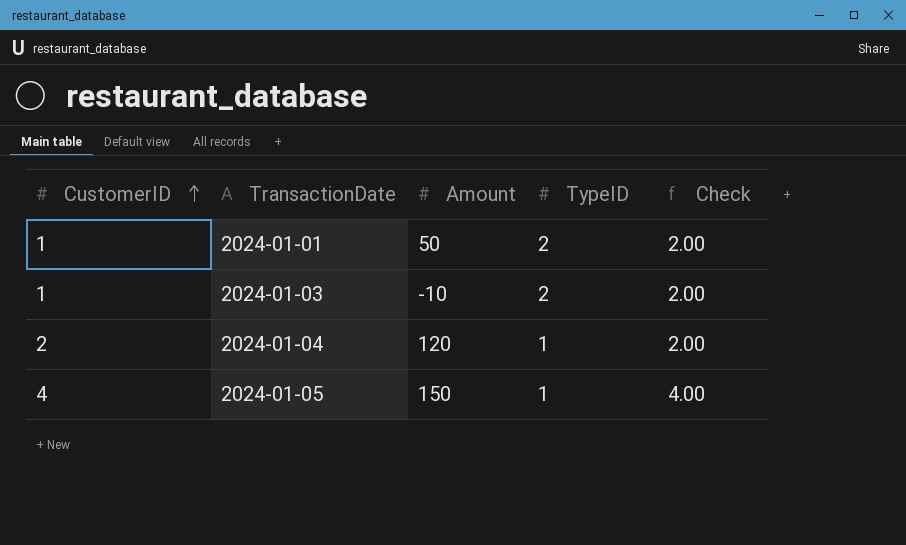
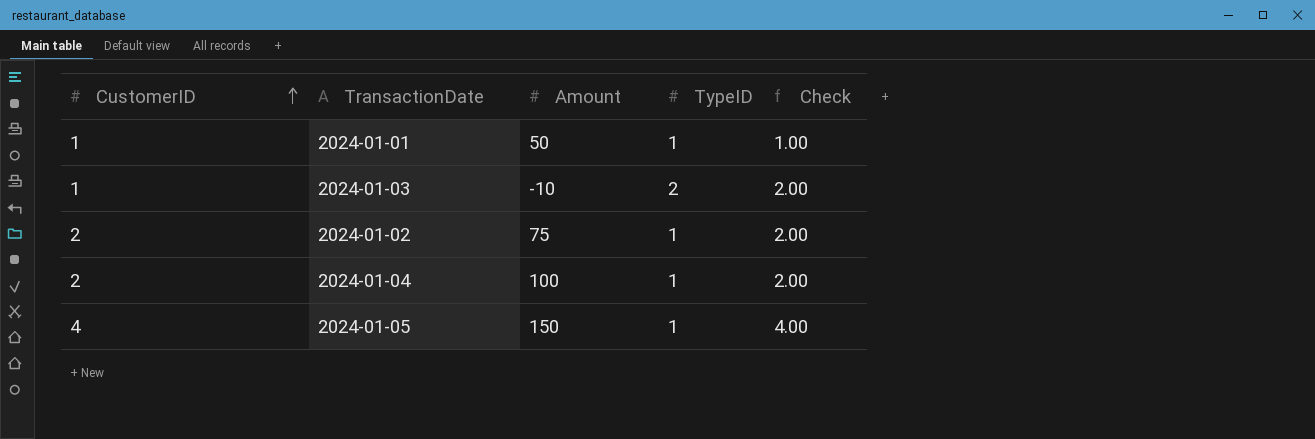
2024-01-01 | TypeID: 2 -> 1
2024-01-01 | Check: 2.00 -> 1.00
row 2024-01-02: none -> 2 | 75 | 1 | 2.00
2024-01-04 | Amount: 120 -> 100

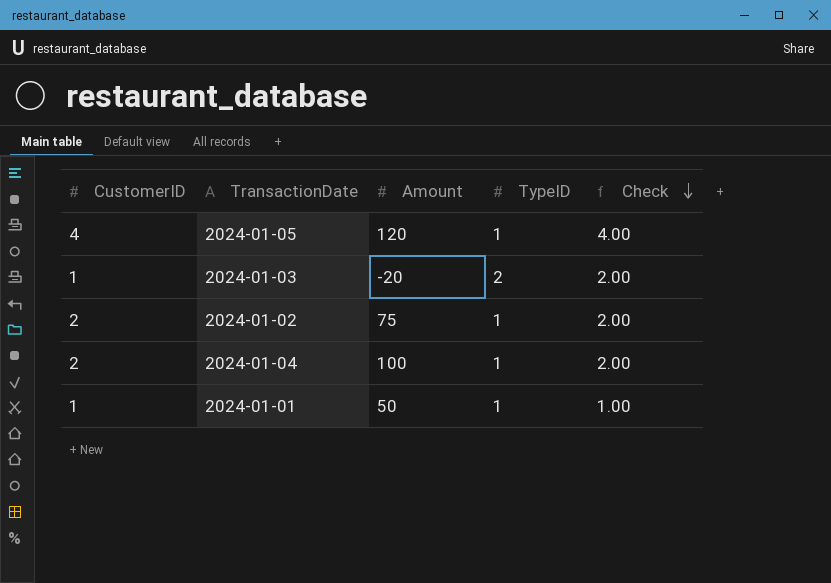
row order: CustomerID ascending -> Check descending
2024-01-05 | Amount: 150 -> 120
2024-01-03 | Amount: -10 -> -20

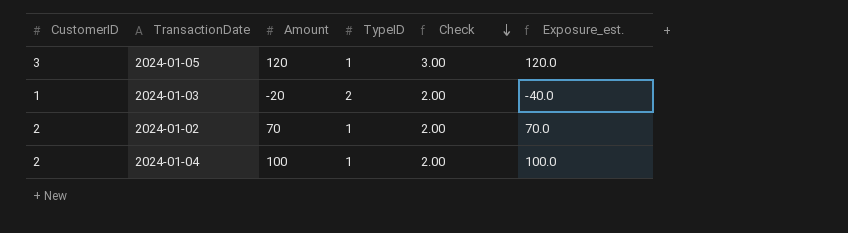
column Exposure_est. | formula: none -> [Amount] * [TypeID]
row 2024-01-01: 1 | 50 | 1 | 1.00 -> none
2024-01-05 | CustomerID: 4 -> 3
2024-01-05 | Check: 4.00 -> 3.00
2024-01-02 | Amount: 75 -> 70

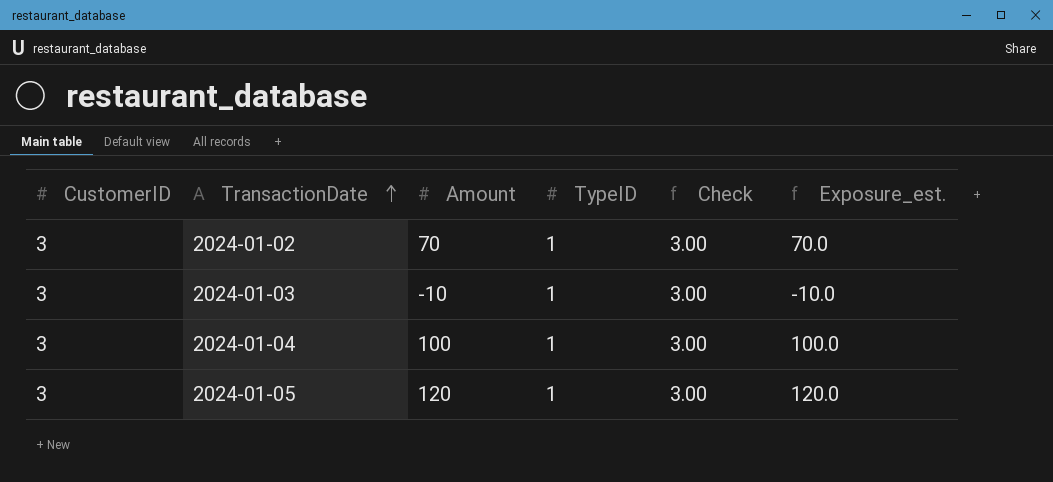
row order: Check descending -> TransactionDate ascending
2024-01-02 | CustomerID: 2 -> 3
2024-01-02 | Check: 2.00 -> 3.00
2024-01-03 | CustomerID: 1 -> 3
2024-01-03 | Amount: -20 -> -10
2024-01-03 | TypeID: 2 -> 1
2024-01-03 | Check: 2.00 -> 3.00
2024-01-03 | Exposure_est.: -40.0 -> -10.0
2024-01-04 | CustomerID: 2 -> 3
2024-01-04 | Check: 2.00 -> 3.00

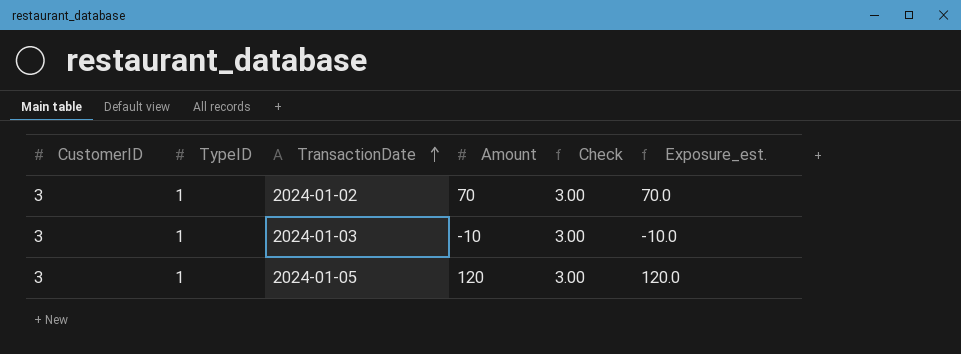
column TypeID | position: 4 -> 2
row 2024-01-04: 3 | 100 | 1 | 3.00 | 100.0 -> none

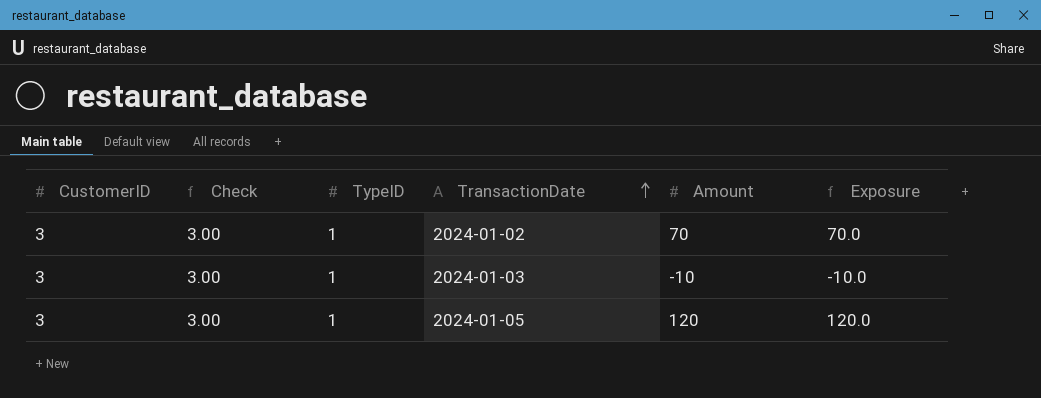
column Check | position: 5 -> 2
column name: Exposure_est. -> Exposure

